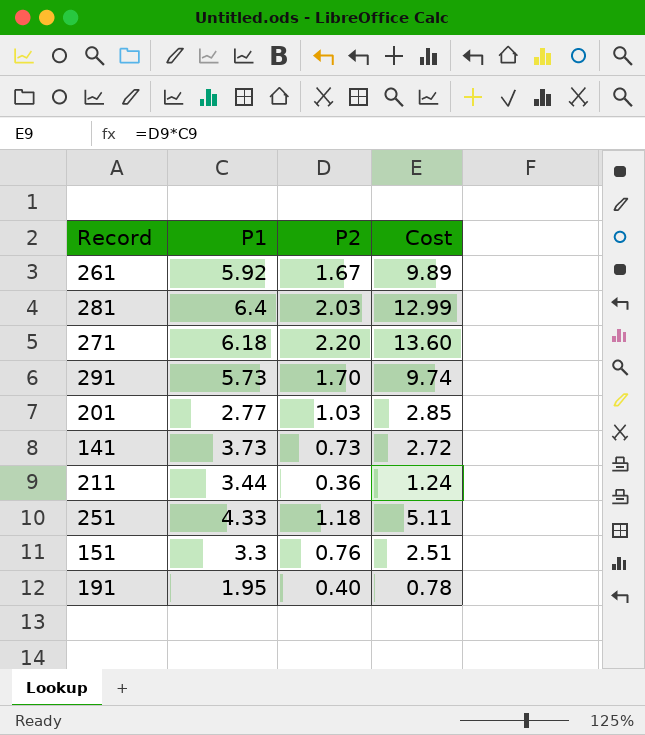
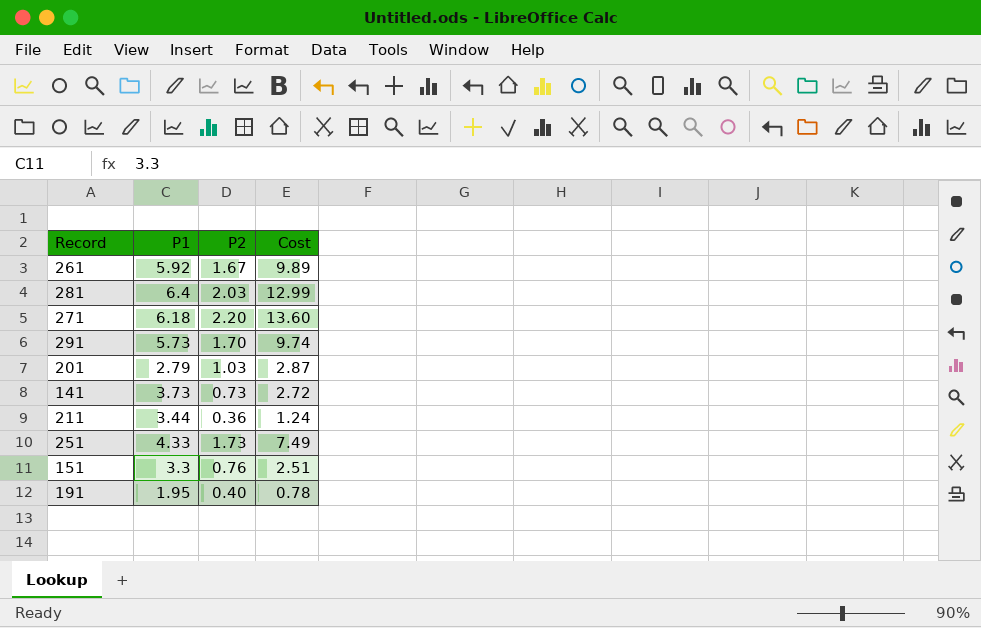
201 | P1: 2.77 -> 2.79
201 | Cost: 2.85 -> 2.87
251 | P2: 1.18 -> 1.73
251 | Cost: 5.11 -> 7.49

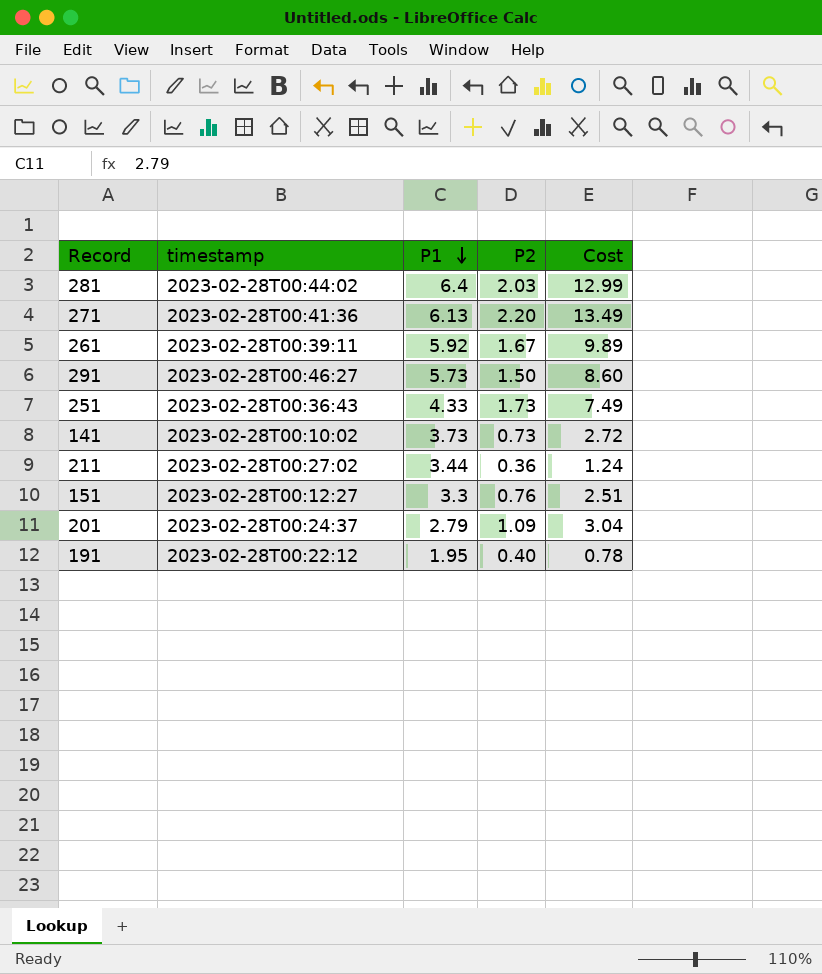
row order: none -> P1 descending
column timestamp | position: none -> 2
271 | P1: 6.18 -> 6.13
271 | Cost: 13.60 -> 13.49
291 | P2: 1.70 -> 1.50
291 | Cost: 9.74 -> 8.60
201 | P2: 1.03 -> 1.09
201 | Cost: 2.87 -> 3.04

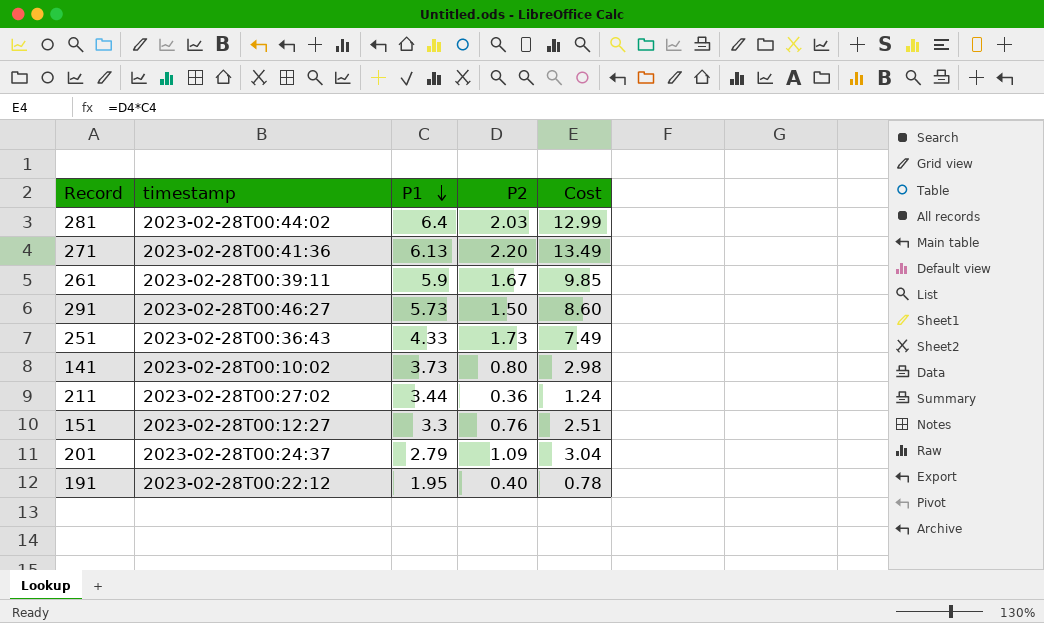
261 | P1: 5.92 -> 5.9
261 | Cost: 9.89 -> 9.85
141 | P2: 0.73 -> 0.80
141 | Cost: 2.72 -> 2.98

